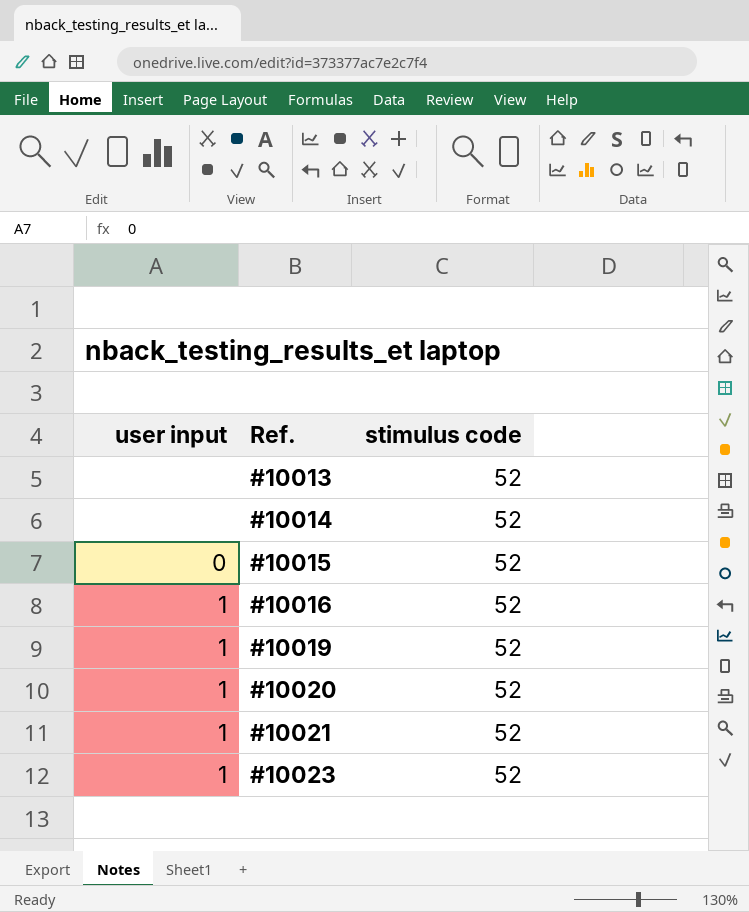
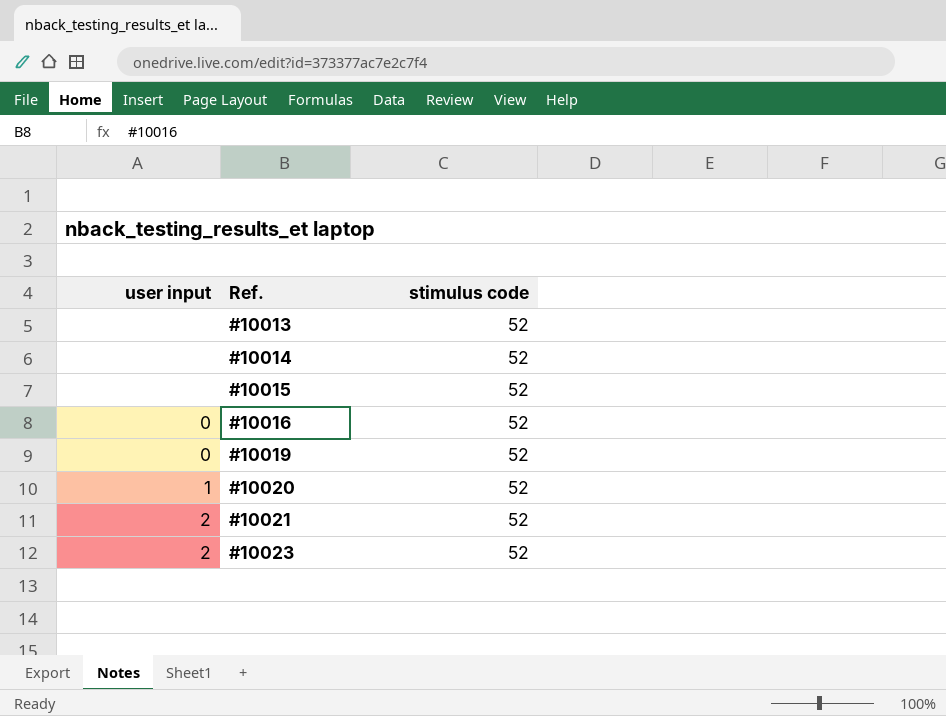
#10015 | user input: 0 -> none
#10016 | user input: 1 -> 0
#10019 | user input: 1 -> 0
#10021 | user input: 1 -> 2
#10023 | user input: 1 -> 2

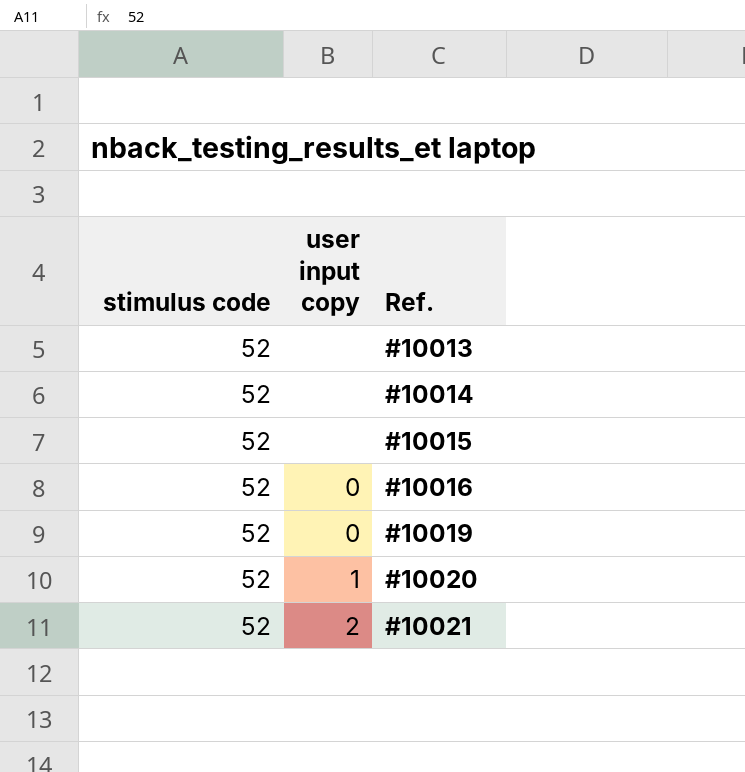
column stimulus code | position: 3 -> 1
column name: user input -> user input copy
row #10023: 2 | 52 -> none

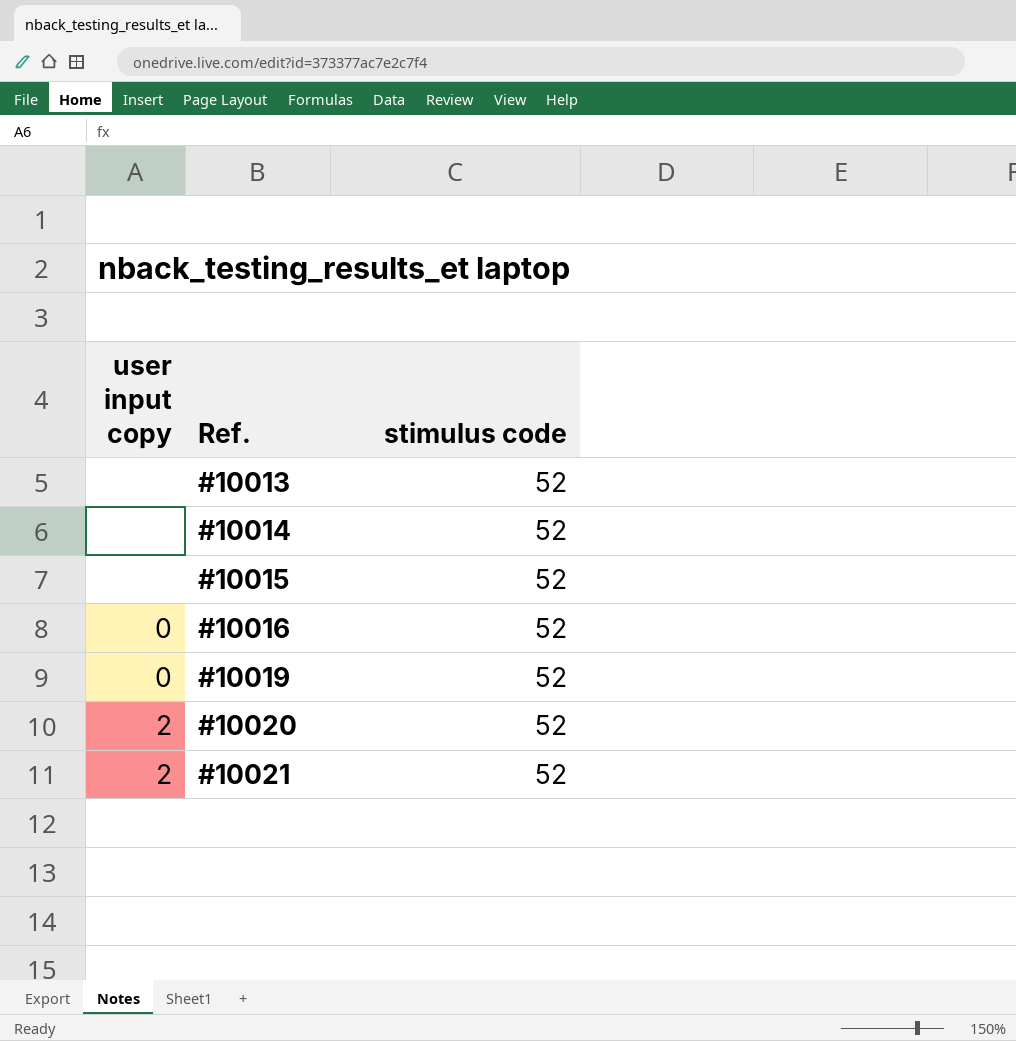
column stimulus code | position: 1 -> 3
#10020 | user input copy: 1 -> 2

